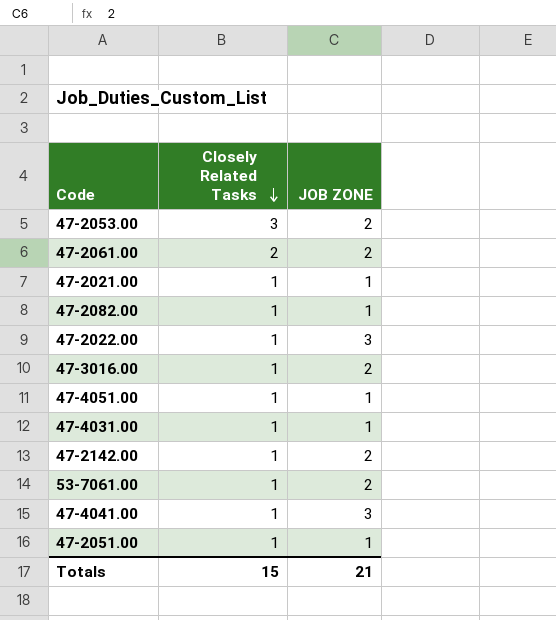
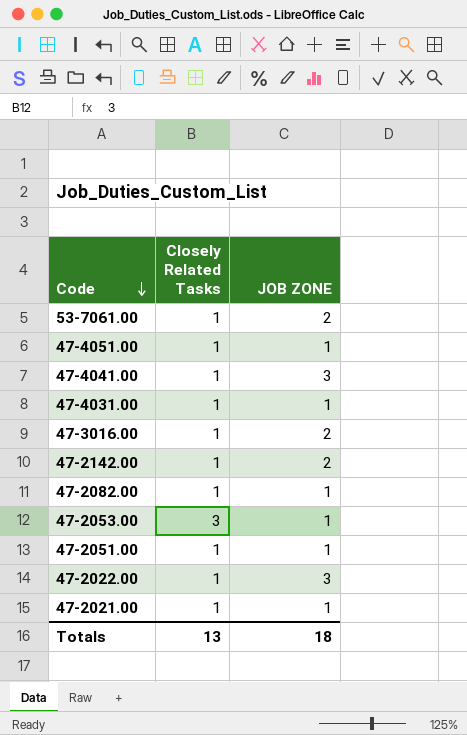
row order: Closely Related Tasks descending -> Code descending
row 47-2061.00: 2 | 2 -> none
47-2053.00 | JOB ZONE: 2 -> 1
Totals | Closely Related Tasks: 15 -> 13
Totals | JOB ZONE: 21 -> 18

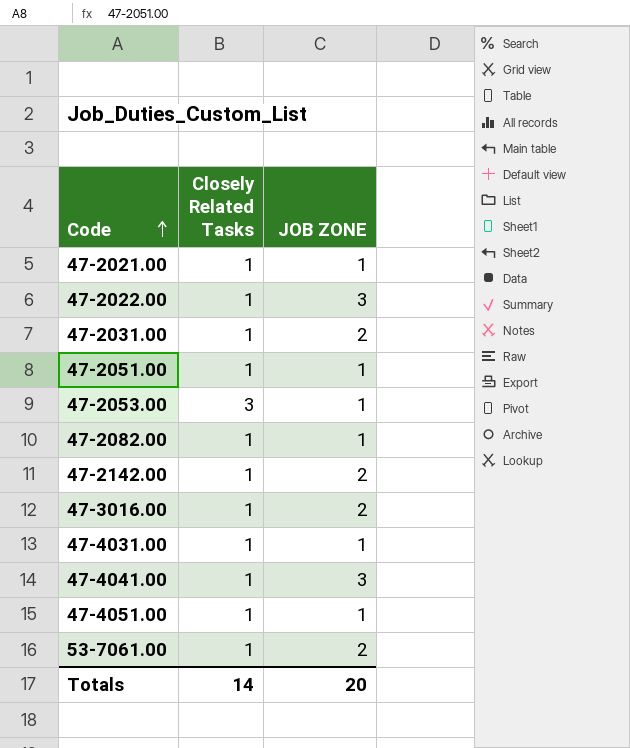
row order: Code descending -> Code ascending
row 47-2031.00: none -> 1 | 2
Totals | Closely Related Tasks: 13 -> 14
Totals | JOB ZONE: 18 -> 20

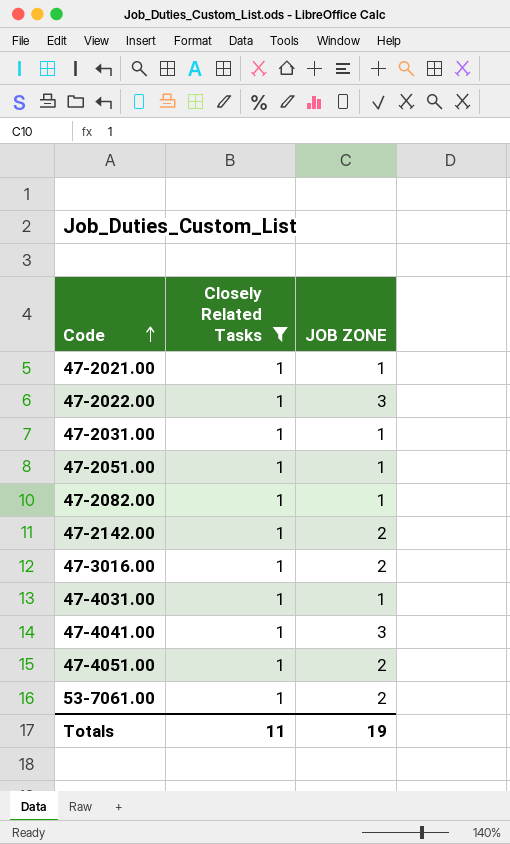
filter: none -> Closely Related Tasks = 1
47-2031.00 | JOB ZONE: 2 -> 1
47-4051.00 | JOB ZONE: 1 -> 2
Totals | Closely Related Tasks: 14 -> 11
Totals | JOB ZONE: 20 -> 19

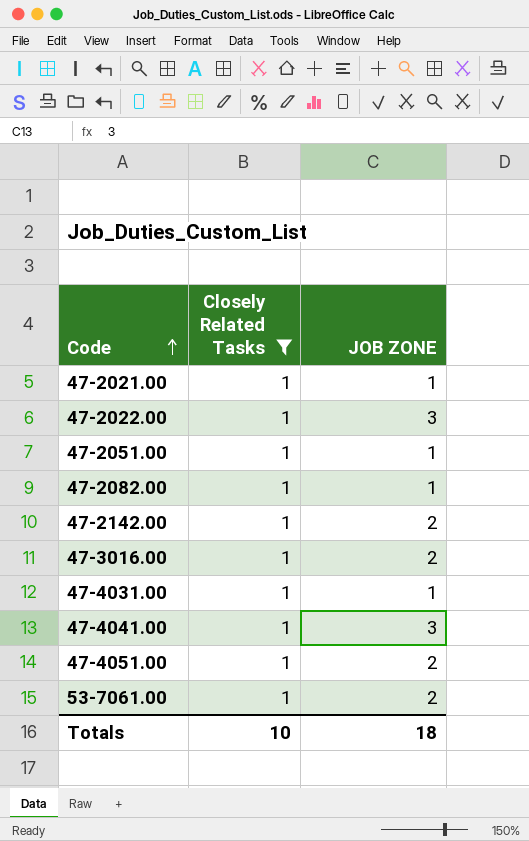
row 47-2031.00: 1 | 1 -> none
Totals | Closely Related Tasks: 11 -> 10
Totals | JOB ZONE: 19 -> 18

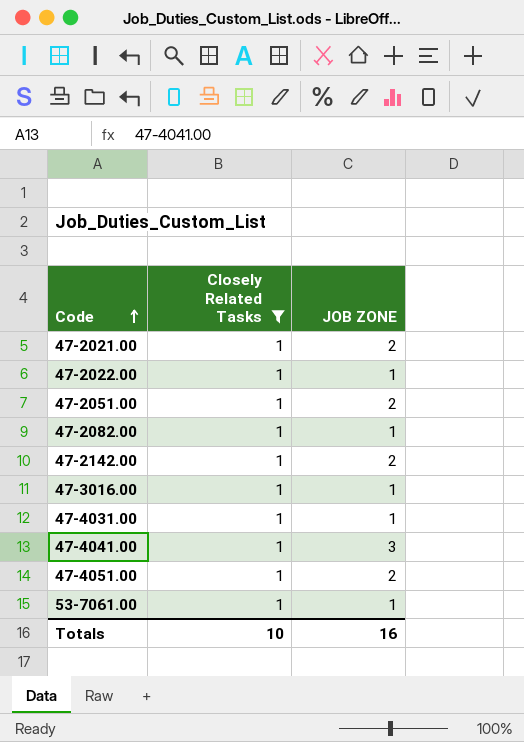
47-2021.00 | JOB ZONE: 1 -> 2
47-2022.00 | JOB ZONE: 3 -> 1
47-2051.00 | JOB ZONE: 1 -> 2
47-3016.00 | JOB ZONE: 2 -> 1
53-7061.00 | JOB ZONE: 2 -> 1
Totals | JOB ZONE: 18 -> 16

